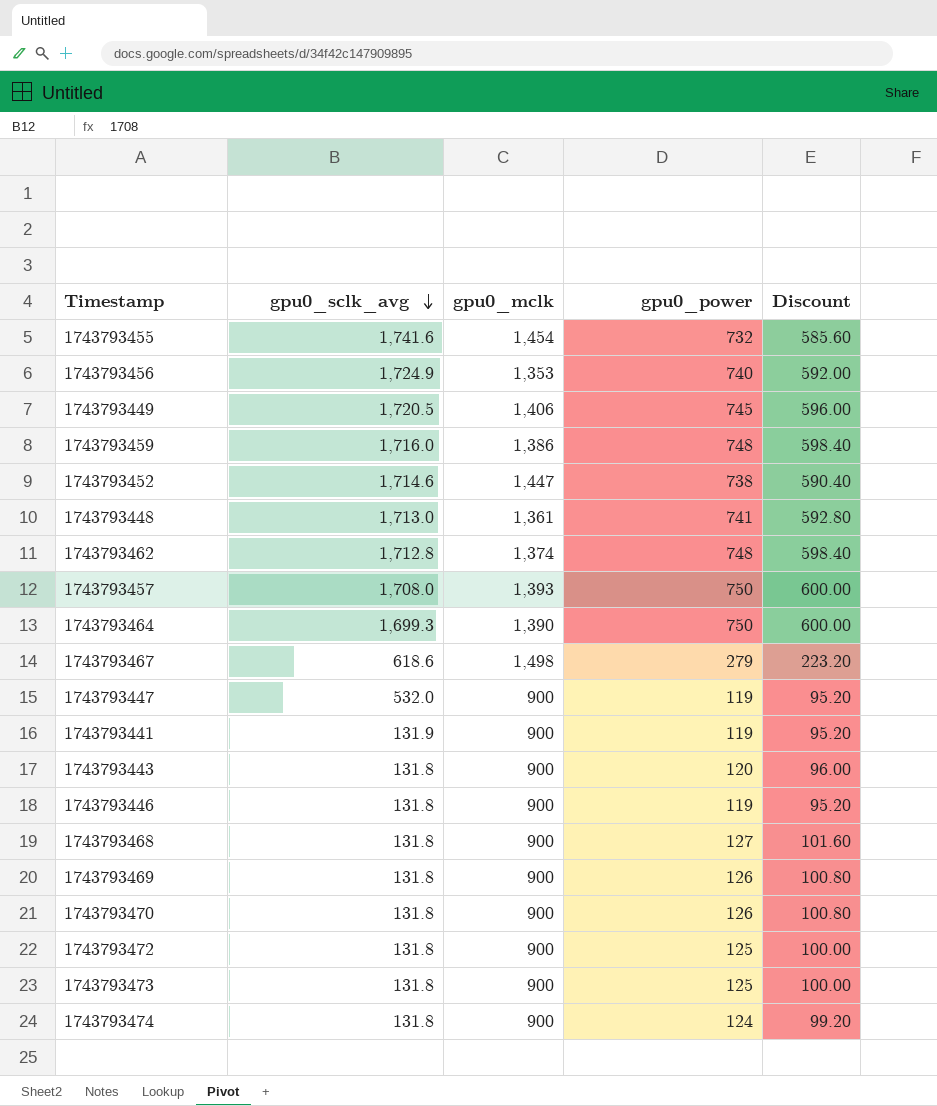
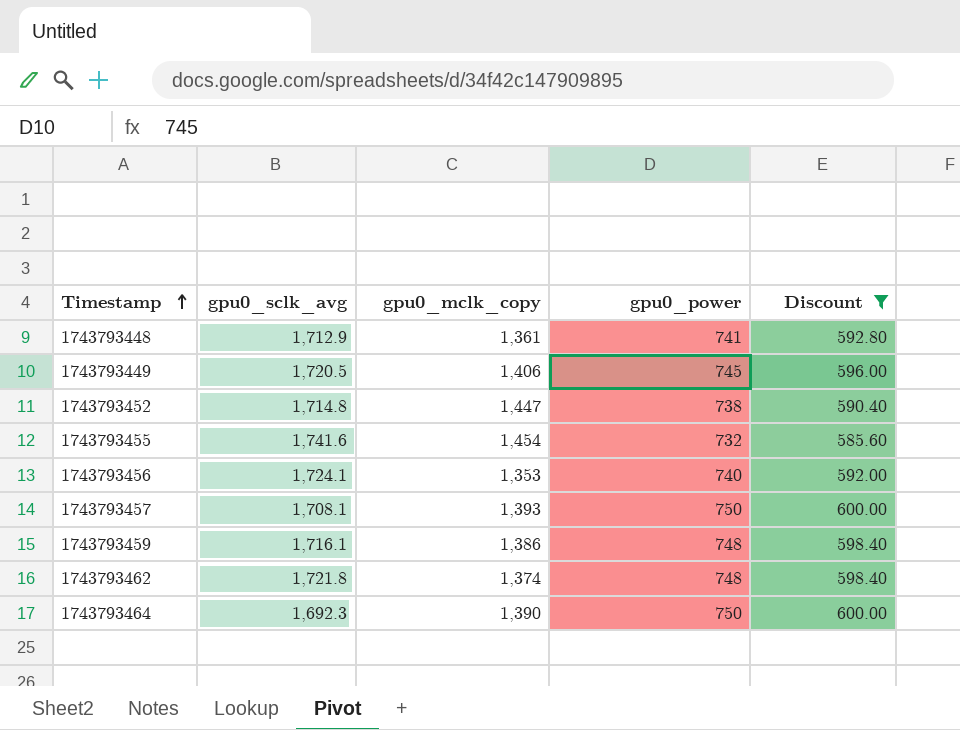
filter: none -> Discount >= 585.60
row order: gpu0_sclk_avg descending -> Timestamp ascending
column name: gpu0_mclk -> gpu0_mclk_copy
1743793448 | gpu0_sclk_avg: 1,713.0 -> 1,712.9
1743793452 | gpu0_sclk_avg: 1,714.6 -> 1,714.8
1743793456 | gpu0_sclk_avg: 1,724.9 -> 1,724.1
1743793457 | gpu0_sclk_avg: 1,708.0 -> 1,708.1
1743793459 | gpu0_sclk_avg: 1,716.0 -> 1,716.1
1743793462 | gpu0_sclk_avg: 1,712.8 -> 1,721.8
1743793464 | gpu0_sclk_avg: 1,699.3 -> 1,692.3

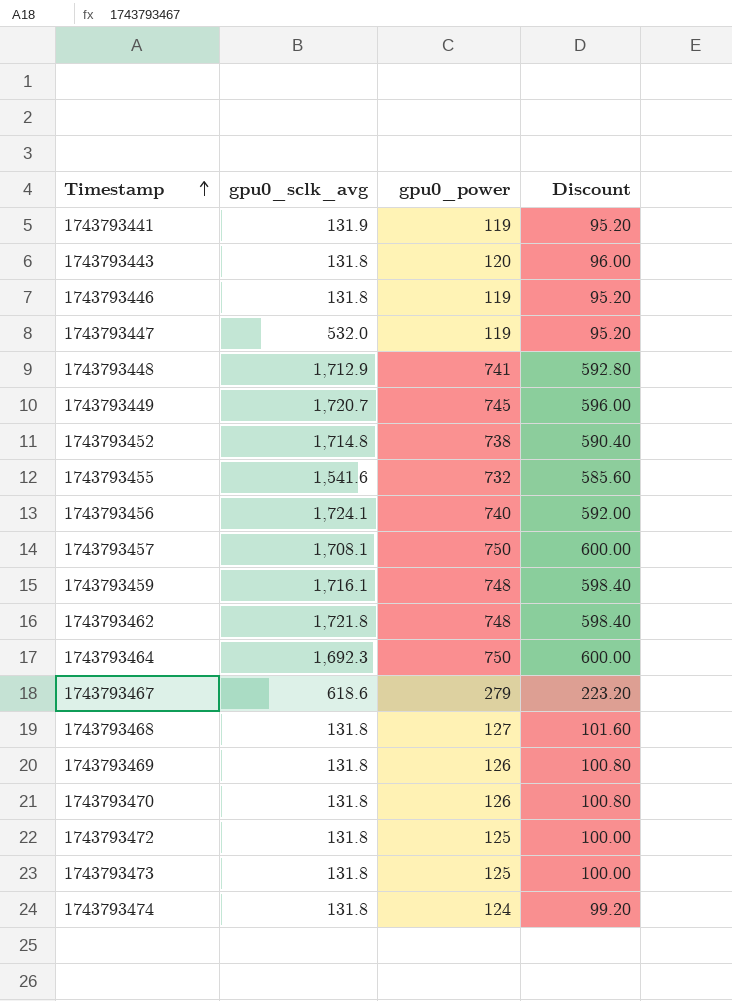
filter: Discount >= 585.60 -> none
column gpu0_mclk_copy | position: 3 -> none
1743793449 | gpu0_sclk_avg: 1,720.5 -> 1,720.7
1743793455 | gpu0_sclk_avg: 1,741.6 -> 1,541.6

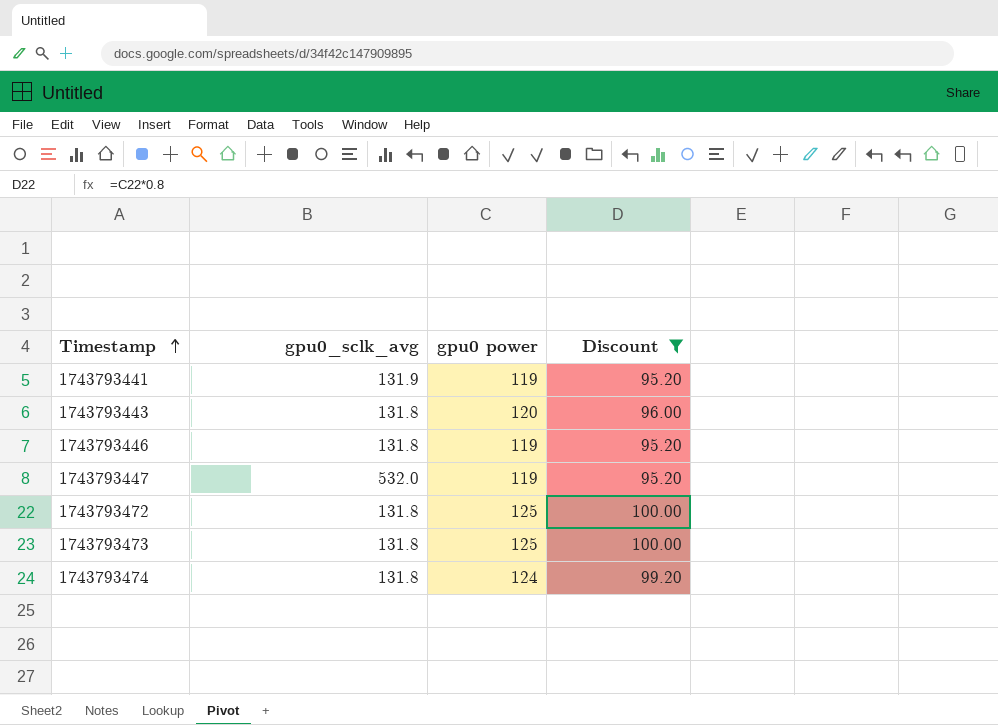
filter: none -> Discount <= 100.00
column name: gpu0_power -> gpu0 power

